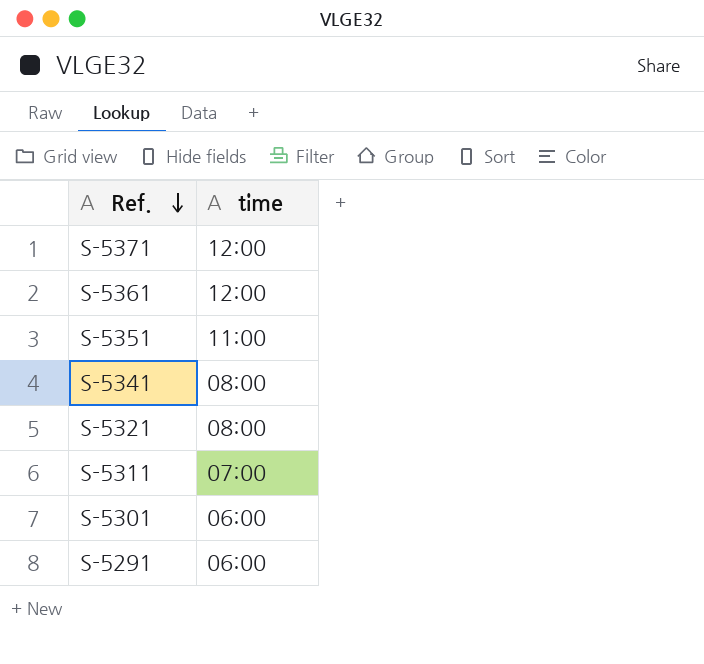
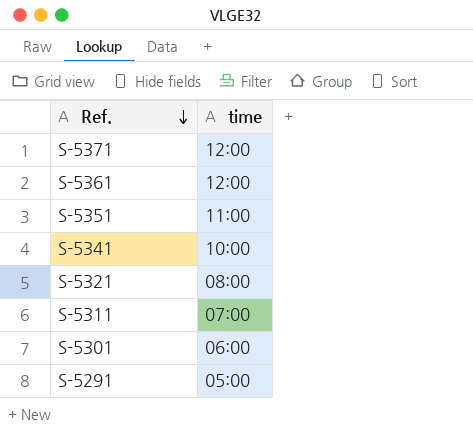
S-5341 | time: 08:00 -> 10:00
S-5291 | time: 06:00 -> 05:00

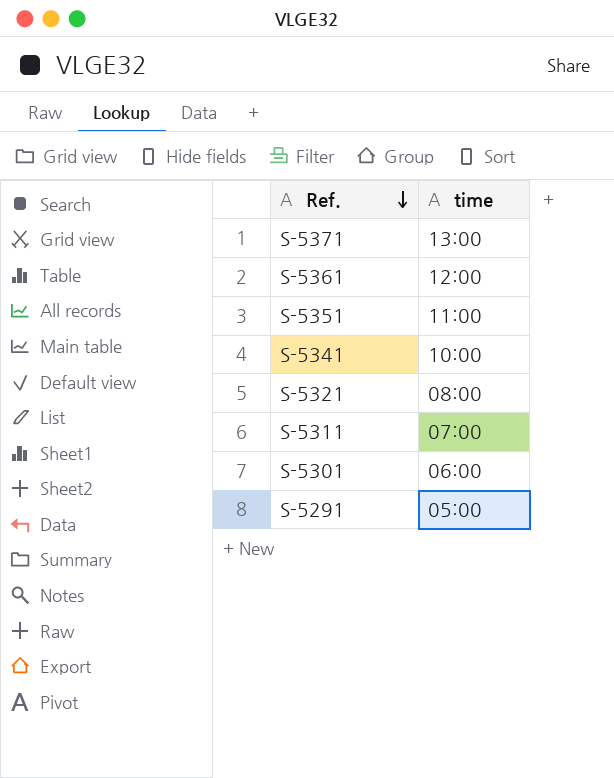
S-5371 | time: 12:00 -> 13:00

